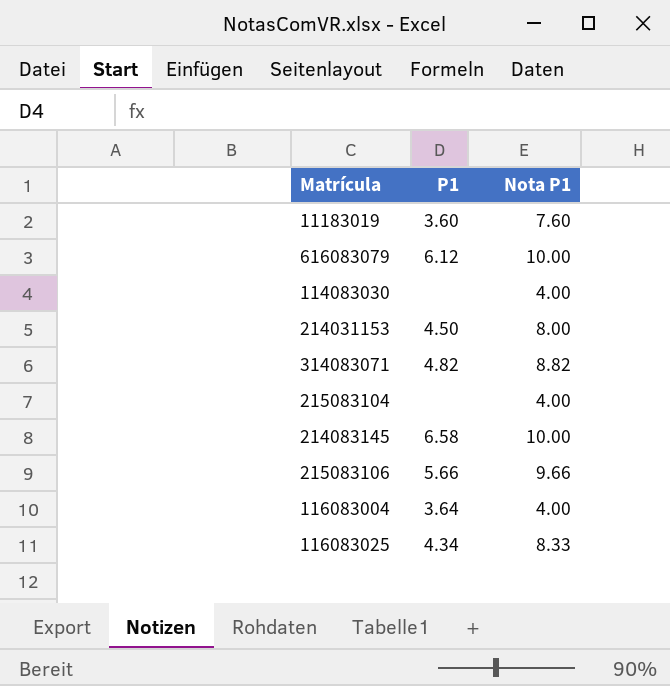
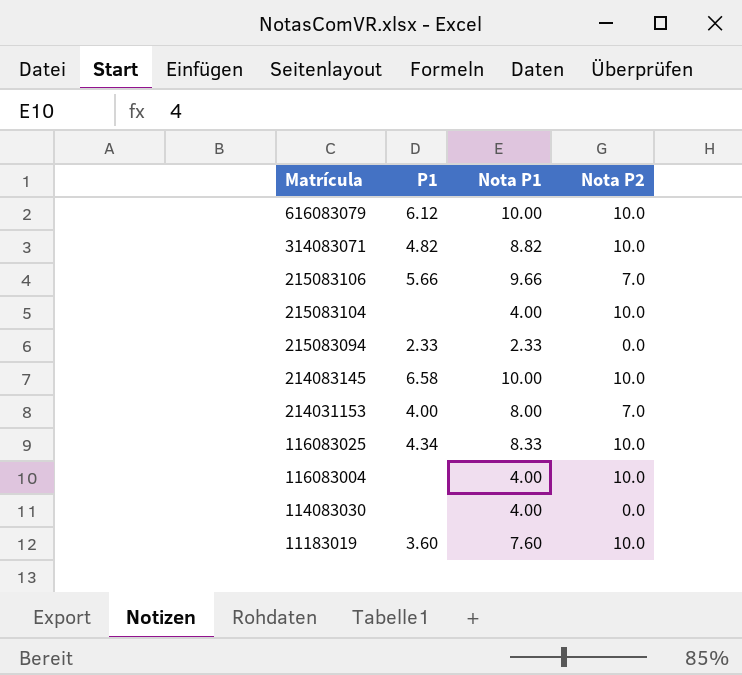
row order: none -> Matrícula descending
column Nota P2 | position: none -> 4
row 215083094: none -> 2.33 | 2.33 | 0.0
214031153 | P1: 4.50 -> 4.00
116083004 | P1: 3.64 -> none

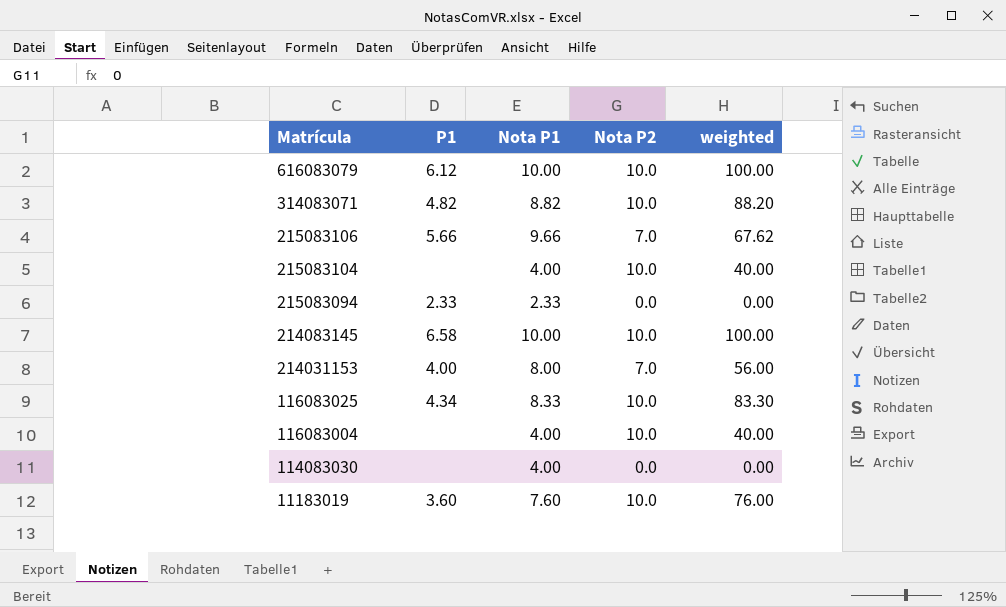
column weighted | formula: none -> [Nota P1] * [Nota P2]

